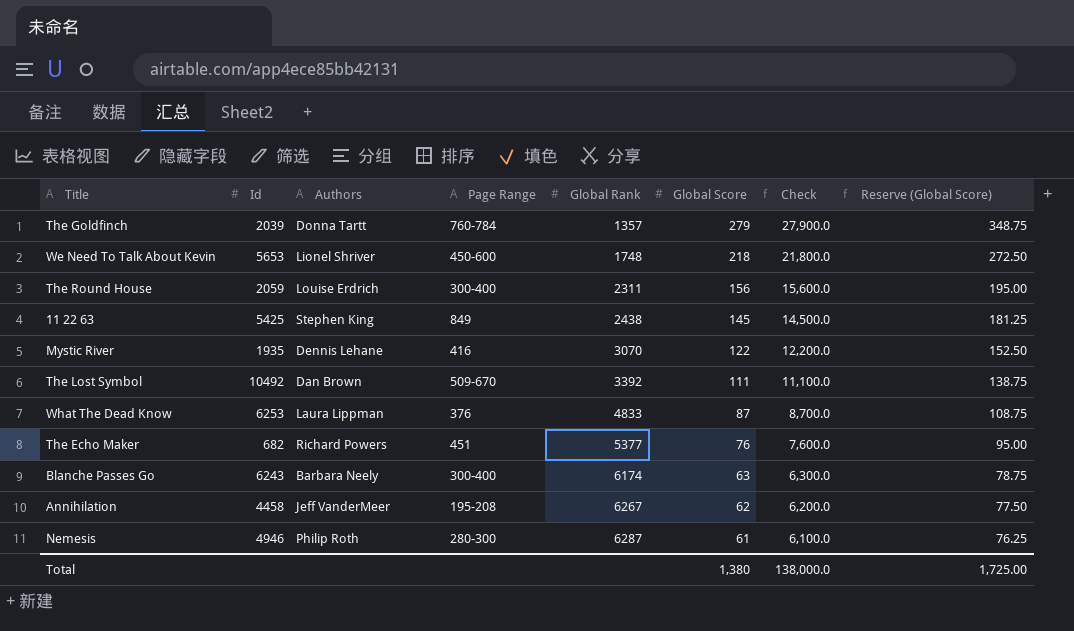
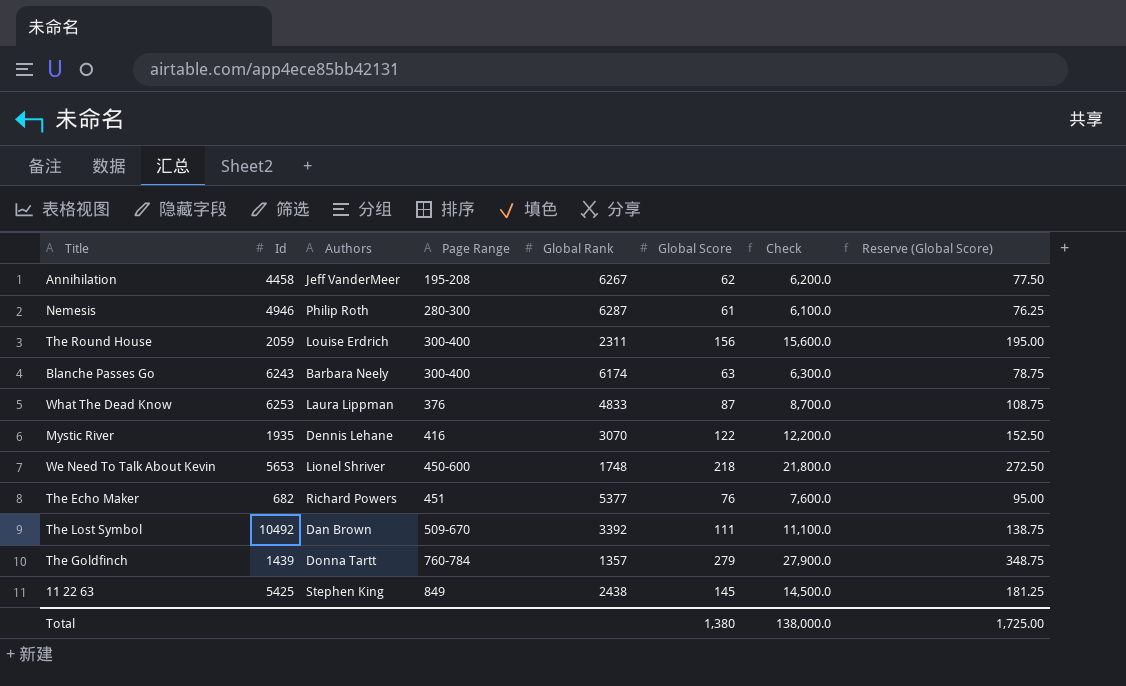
row order: Global Rank ascending -> Page Range ascending
The Goldfinch | Id: 2039 -> 1439

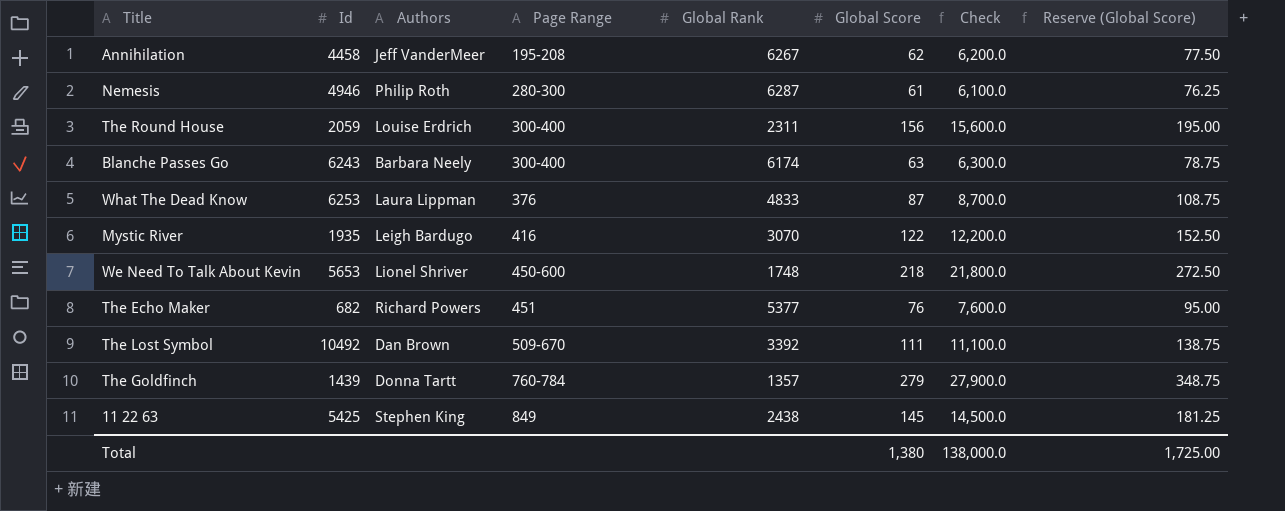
Mystic River | Authors: Dennis Lehane -> Leigh Bardugo

